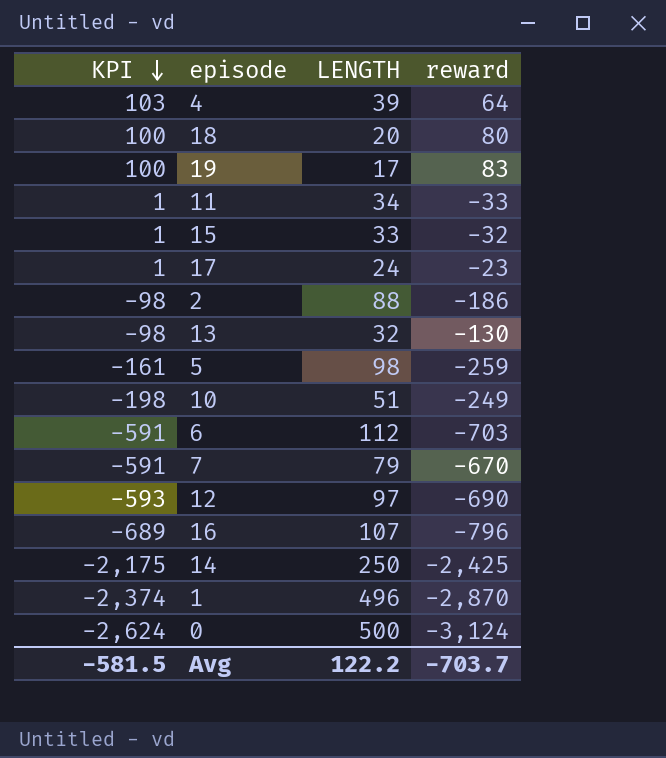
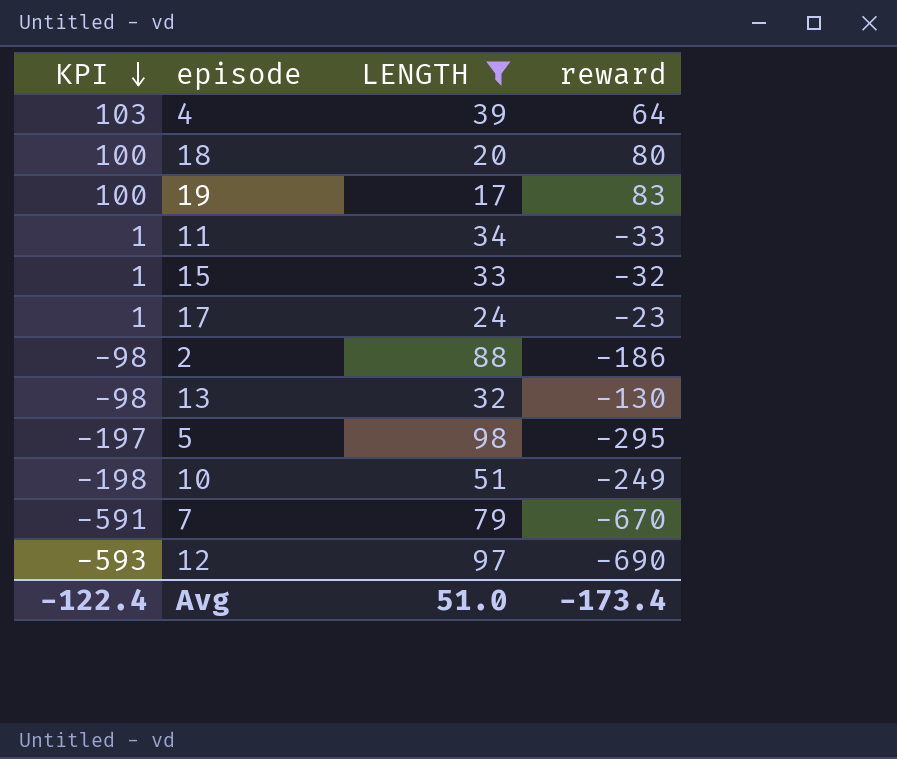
filter: none -> LENGTH <= 98
5 | KPI: -161 -> -197
5 | reward: -259 -> -295
Avg | KPI: -581.5 -> -122.4
Avg | LENGTH: 122.2 -> 51.0
Avg | reward: -703.7 -> -173.4

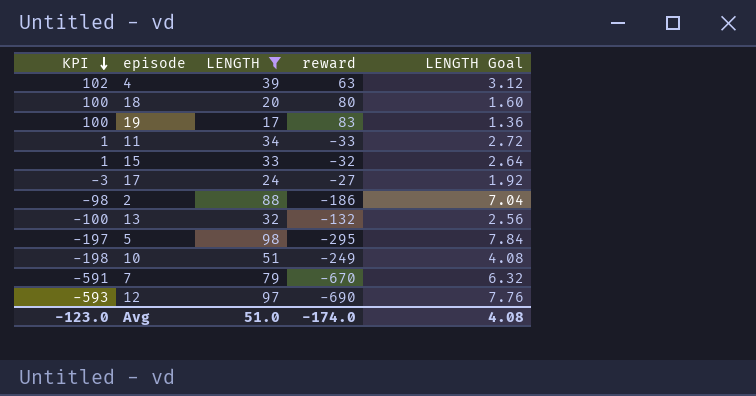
column LENGTH Goal | formula: none -> [LENGTH] * 0.08
4 | KPI: 103 -> 102
4 | reward: 64 -> 63
17 | KPI: 1 -> -3
17 | reward: -23 -> -27
13 | KPI: -98 -> -100
13 | reward: -130 -> -132
Avg | KPI: -122.4 -> -123.0
Avg | reward: -173.4 -> -174.0

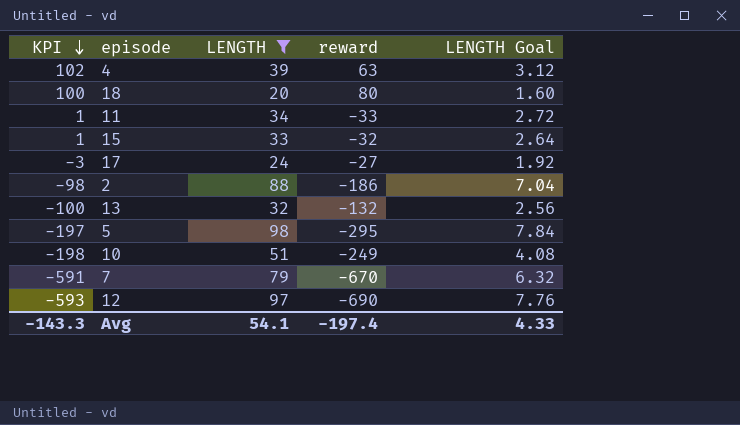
row 19: 100 | 17 | 83 | 1.36 -> none
Avg | KPI: -123.0 -> -143.3
Avg | LENGTH: 51.0 -> 54.1
Avg | reward: -174.0 -> -197.4
Avg | LENGTH Goal: 4.08 -> 4.33

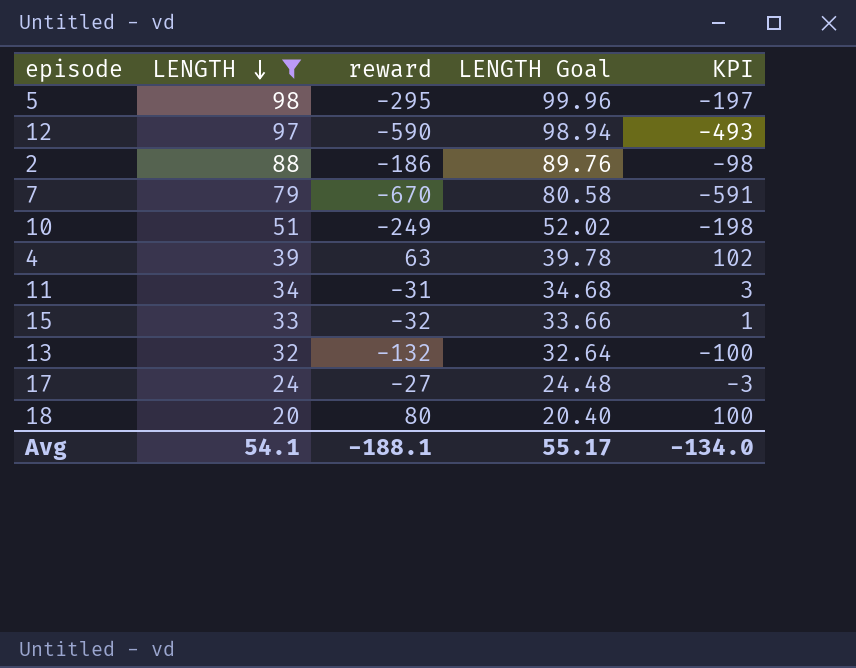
row order: KPI descending -> LENGTH descending
column LENGTH Goal | formula: [LENGTH] * 0.08 -> [LENGTH] * 1.02
column KPI | position: 1 -> 5
12 | reward: -690 -> -590
12 | KPI: -593 -> -493
11 | reward: -33 -> -31
11 | KPI: 1 -> 3
Avg | reward: -197.4 -> -188.1
Avg | LENGTH Goal: 4.33 -> 55.17
Avg | KPI: -143.3 -> -134.0

